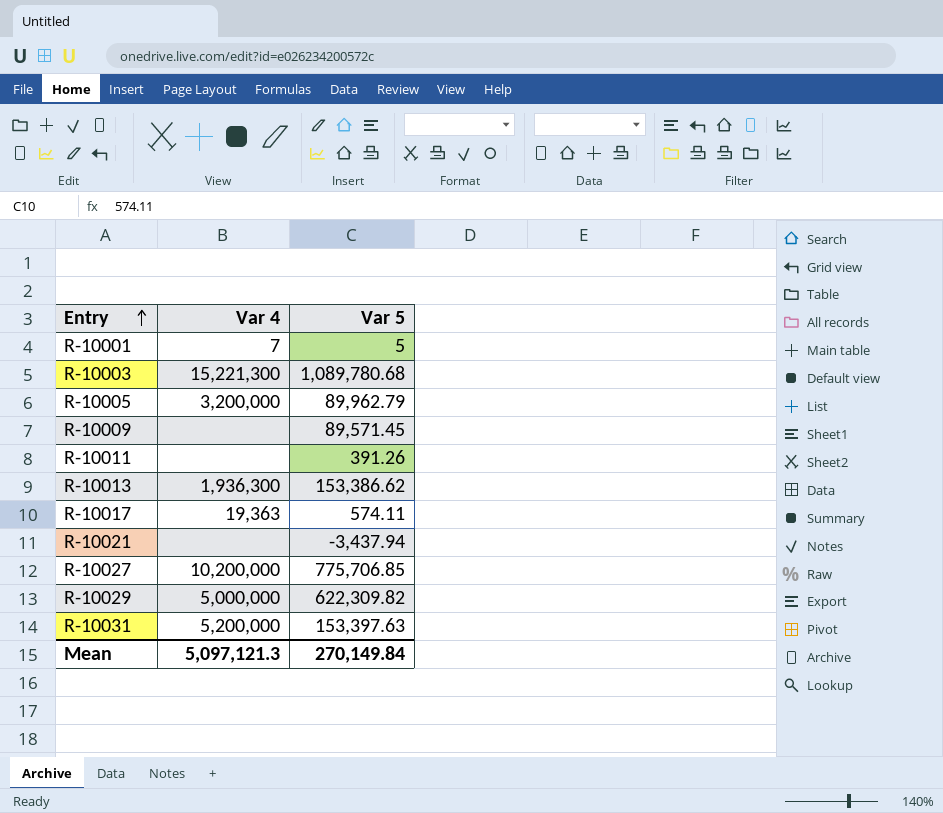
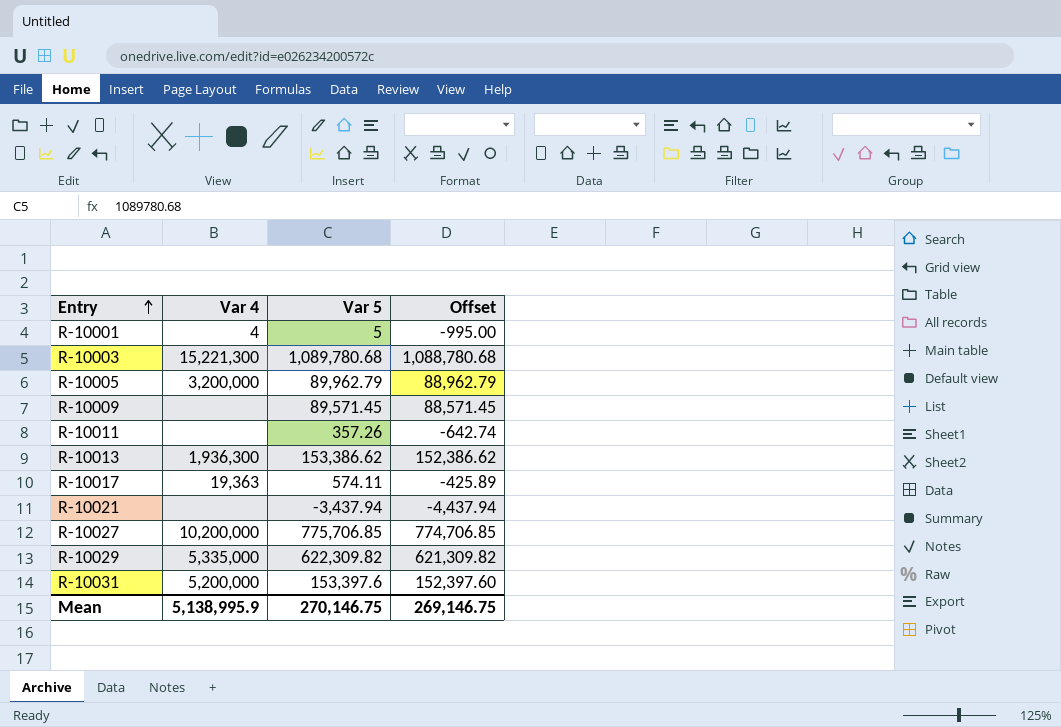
column Offset | formula: none -> [Var 5] - 1000
R-10001 | Var 4: 7 -> 4
R-10011 | Var 5: 391.26 -> 357.26
R-10029 | Var 4: 5,000,000 -> 5,335,000
R-10031 | Var 5: 153,397.63 -> 153,397.6
Mean | Var 4: 5,097,121.3 -> 5,138,995.9
Mean | Var 5: 270,149.84 -> 270,146.75

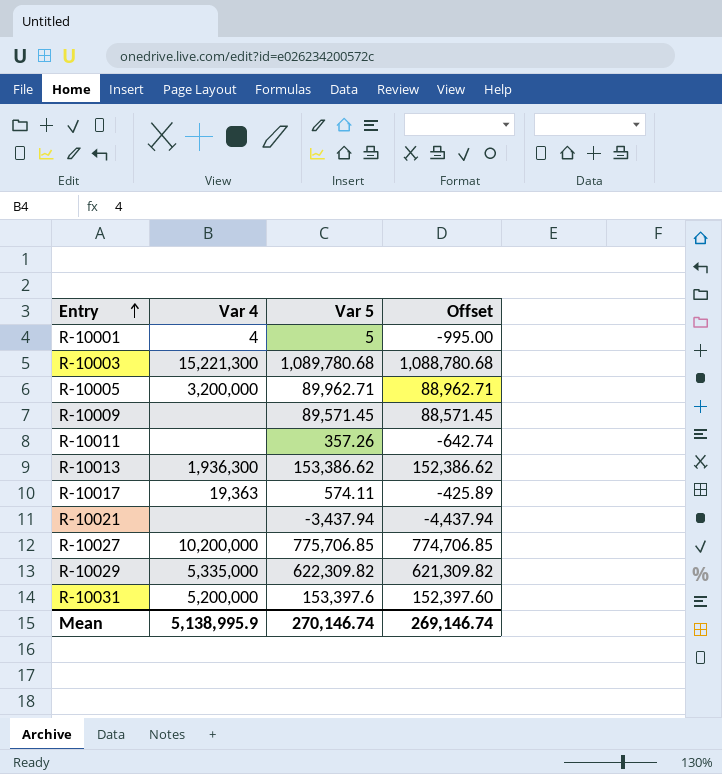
R-10005 | Var 5: 89,962.79 -> 89,962.71
R-10005 | Offset: 88,962.79 -> 88,962.71
Mean | Var 5: 270,146.75 -> 270,146.74
Mean | Offset: 269,146.75 -> 269,146.74

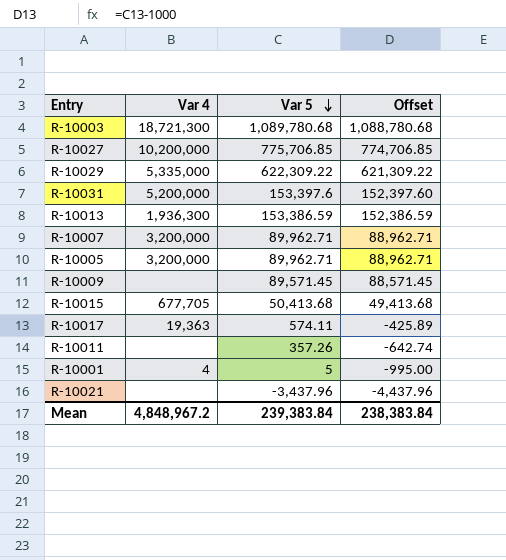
row order: Entry ascending -> Var 5 descending
R-10003 | Var 4: 15,221,300 -> 18,721,300
R-10029 | Var 5: 622,309.82 -> 622,309.22
R-10029 | Offset: 621,309.82 -> 621,309.22
R-10013 | Var 5: 153,386.62 -> 153,386.59
R-10013 | Offset: 152,386.62 -> 152,386.59
row R-10007: none -> 3,200,000 | 89,962.71 | 88,962.71
row R-10015: none -> 677,705 | 50,413.68 | 49,413.68
R-10021 | Var 5: -3,437.94 -> -3,437.96
R-10021 | Offset: -4,437.94 -> -4,437.96
Mean | Var 4: 5,138,995.9 -> 4,848,967.2
Mean | Var 5: 270,146.74 -> 239,383.84
Mean | Offset: 269,146.74 -> 238,383.84

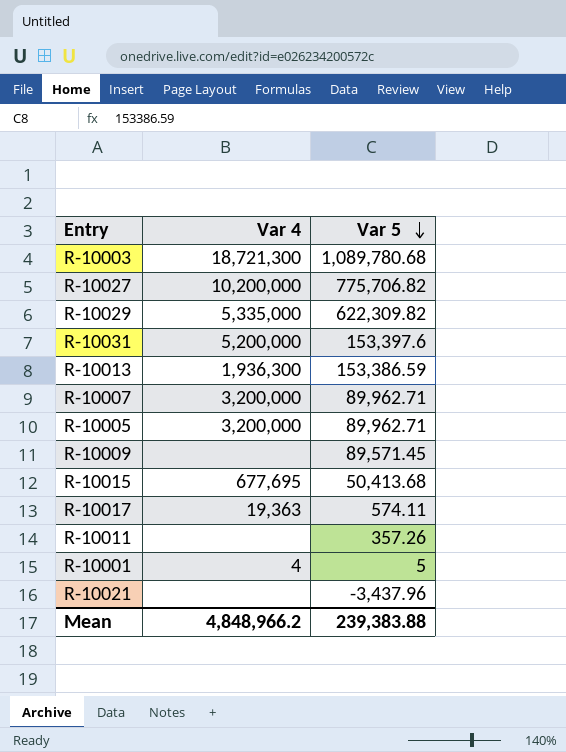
column Offset | formula: [Var 5] - 1000 -> none
R-10027 | Var 5: 775,706.85 -> 775,706.82
R-10029 | Var 5: 622,309.22 -> 622,309.82
R-10015 | Var 4: 677,705 -> 677,695
Mean | Var 4: 4,848,967.2 -> 4,848,966.2
Mean | Var 5: 239,383.84 -> 239,383.88

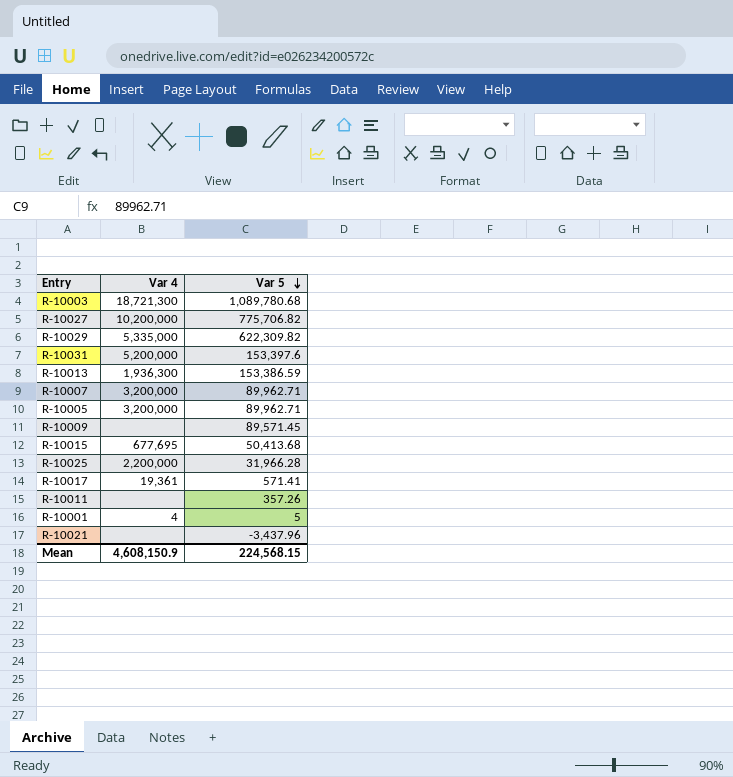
row R-10025: none -> 2,200,000 | 31,966.28
R-10017 | Var 4: 19,363 -> 19,361
R-10017 | Var 5: 574.11 -> 571.41
Mean | Var 4: 4,848,966.2 -> 4,608,150.9
Mean | Var 5: 239,383.88 -> 224,568.15

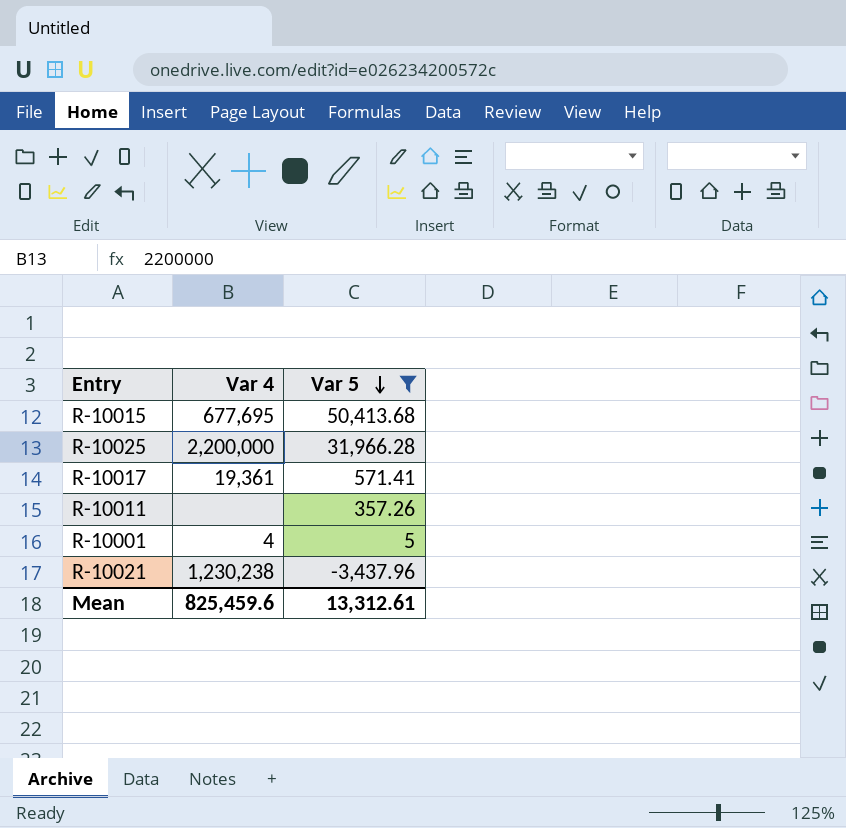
filter: none -> Var 5 <= 50,413.68
R-10021 | Var 4: none -> 1,230,238
Mean | Var 4: 4,608,150.9 -> 825,459.6
Mean | Var 5: 224,568.15 -> 13,312.61

